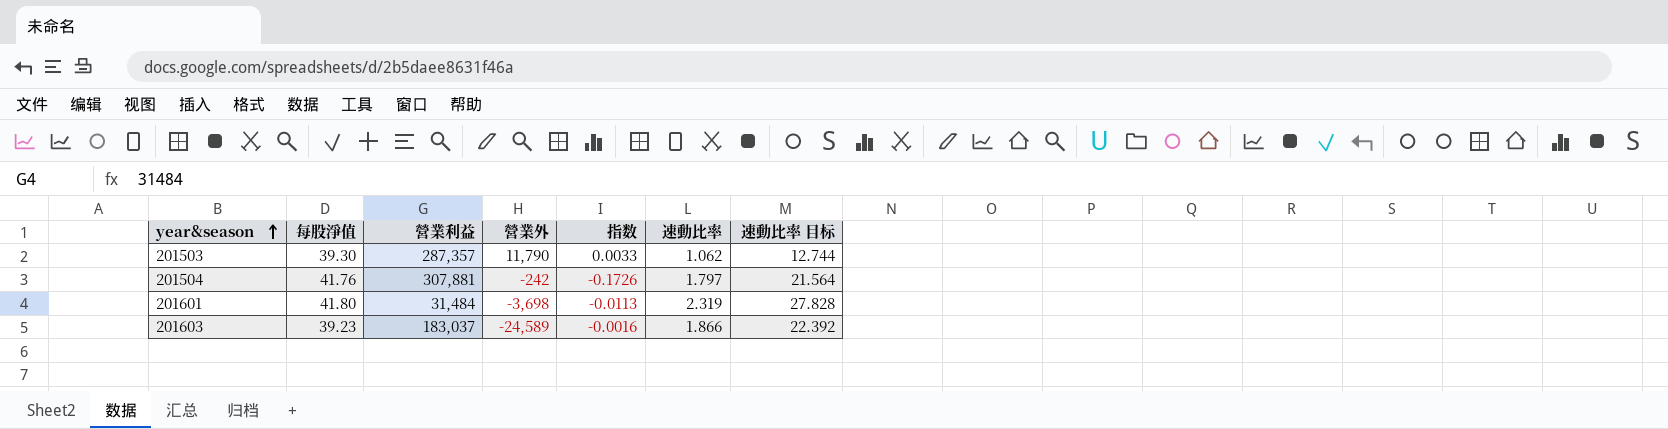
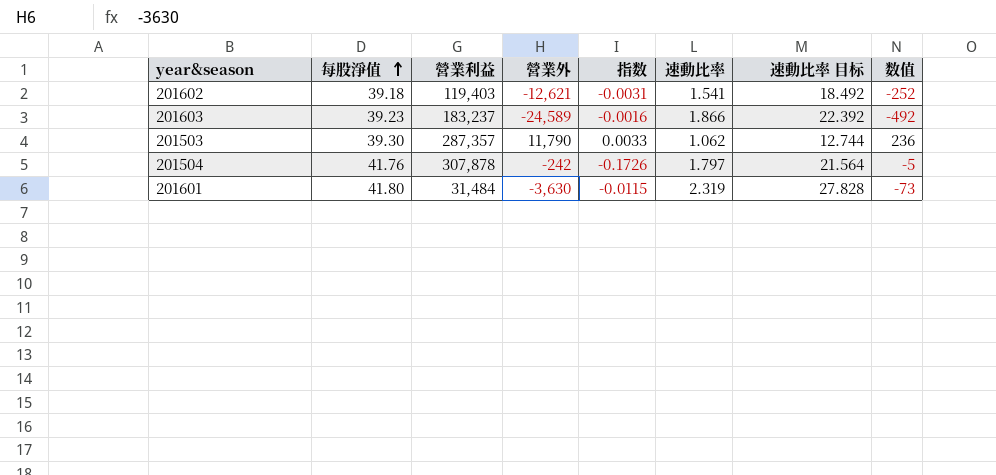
row order: year&season ascending -> 每股淨值 ascending
column 数值 | formula: none -> [營業外] * 0.02
row 201602: none -> 39.18 | 119,403 | -12,621 | -0.0031 | 1.541 | 18.492 | -252
201603 | 營業利益: 183,037 -> 183,237
201504 | 營業利益: 307,881 -> 307,878
201601 | 營業外: -3,698 -> -3,630
201601 | 指数: -0.0113 -> -0.0115

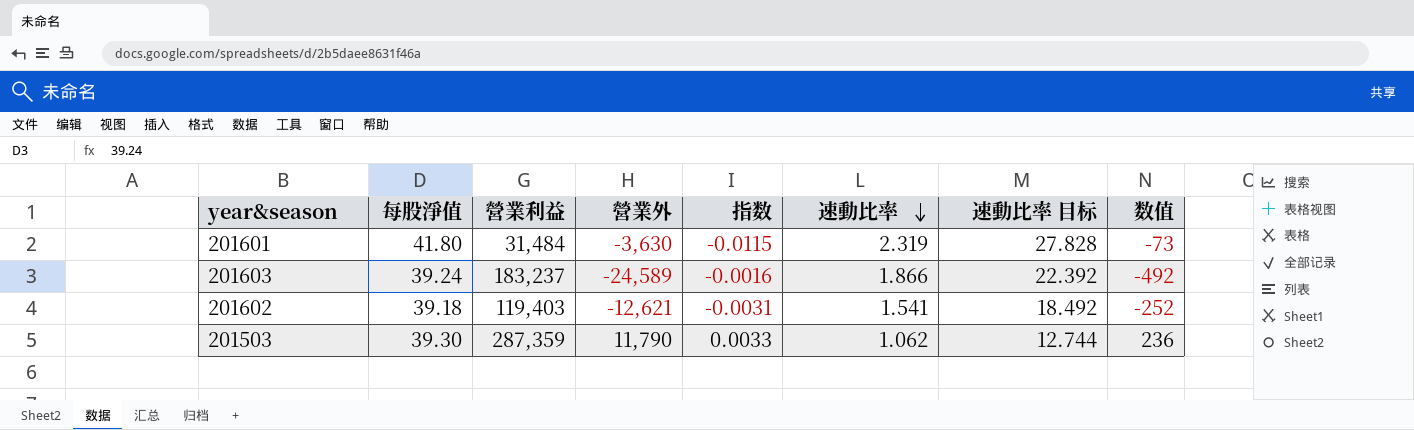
row order: 每股淨值 ascending -> 速動比率 descending
row 201504: 41.76 | 307,878 | -242 | -0.1726 | 1.797 | 21.564 | -5 -> none
201603 | 每股淨值: 39.23 -> 39.24
201503 | 營業利益: 287,357 -> 287,359

